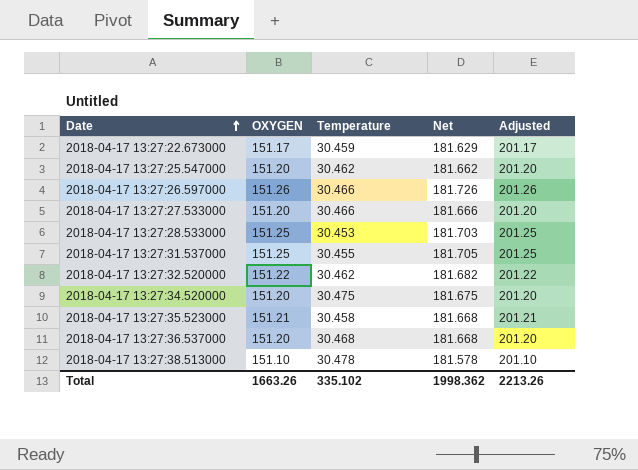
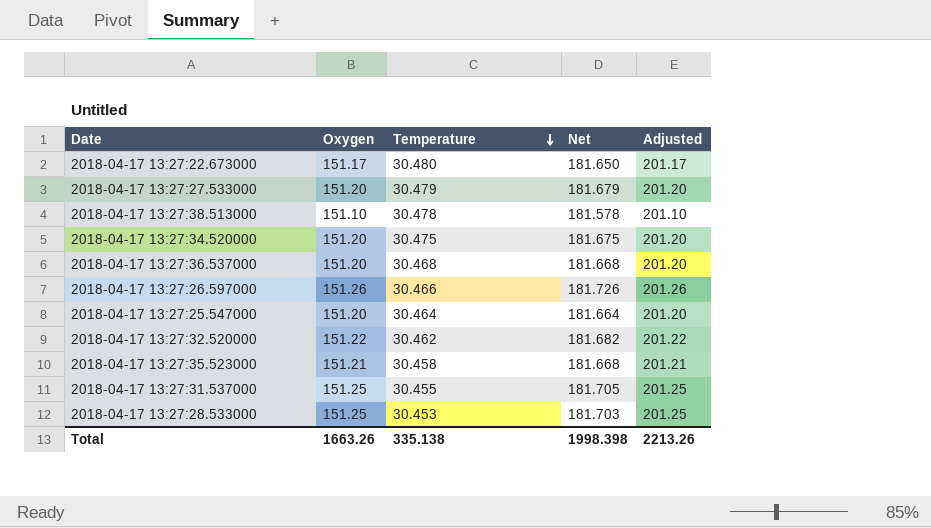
row order: Date ascending -> Temperature descending
column name: OXYGEN -> Oxygen
2018-04-17 13:27:22.673000 | Temperature: 30.459 -> 30.480
2018-04-17 13:27:22.673000 | Net: 181.629 -> 181.650
2018-04-17 13:27:27.533000 | Temperature: 30.466 -> 30.479
2018-04-17 13:27:27.533000 | Net: 181.666 -> 181.679
2018-04-17 13:27:25.547000 | Temperature: 30.462 -> 30.464
2018-04-17 13:27:25.547000 | Net: 181.662 -> 181.664
Total | Temperature: 335.102 -> 335.138
Total | Net: 1998.362 -> 1998.398

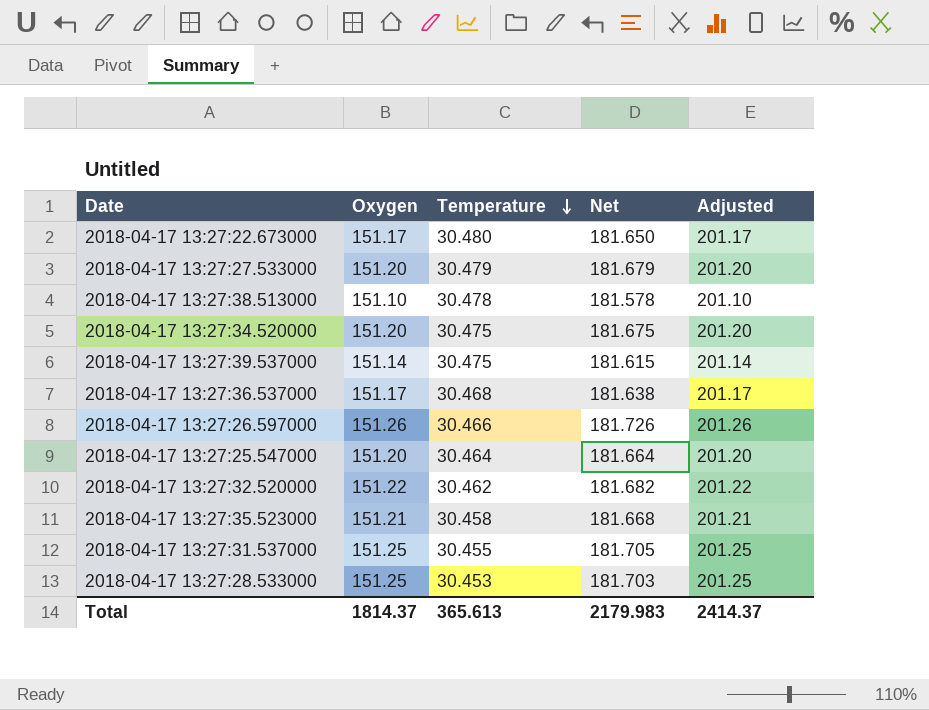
row 2018-04-17 13:27:39.537000: none -> 151.14 | 30.475 | 181.615 | 201.14
2018-04-17 13:27:36.537000 | Oxygen: 151.20 -> 151.17
2018-04-17 13:27:36.537000 | Net: 181.668 -> 181.638
2018-04-17 13:27:36.537000 | Adjusted: 201.20 -> 201.17
Total | Oxygen: 1663.26 -> 1814.37
Total | Temperature: 335.138 -> 365.613
Total | Net: 1998.398 -> 2179.983
Total | Adjusted: 2213.26 -> 2414.37

